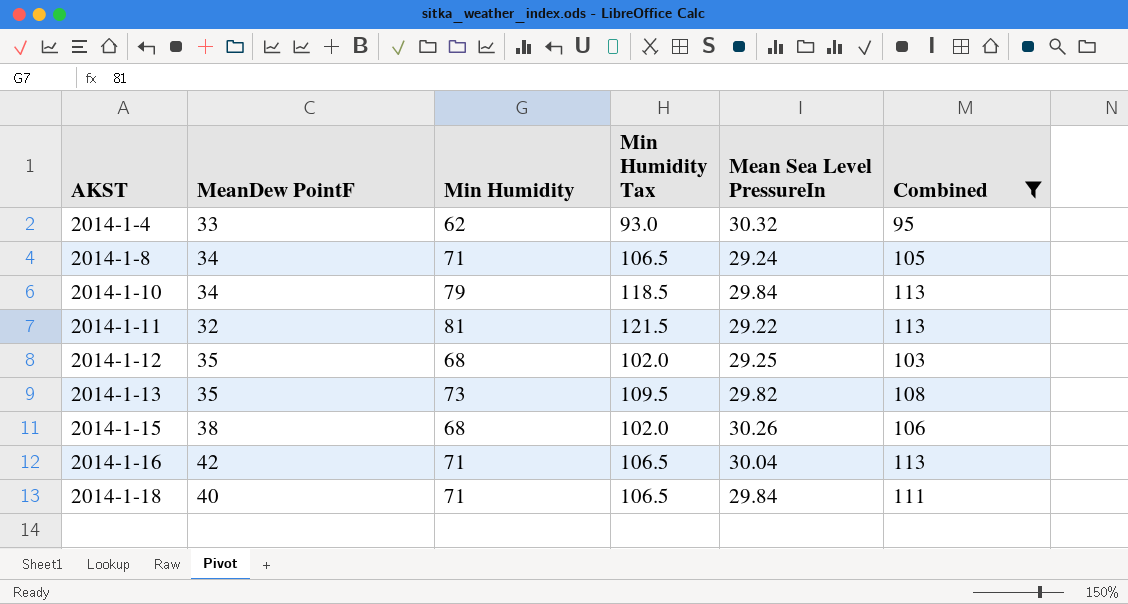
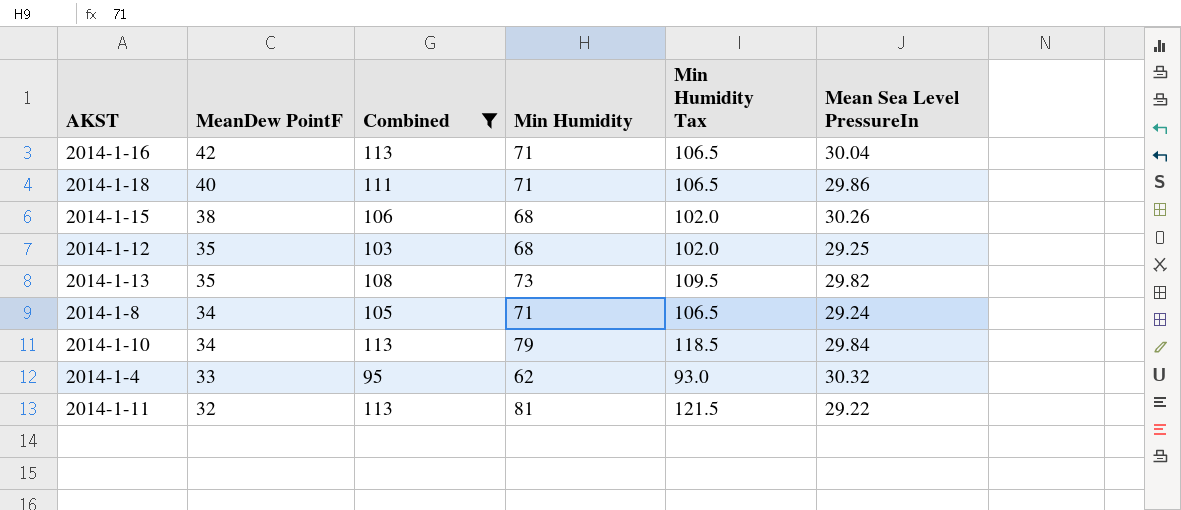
row order: AKST ascending -> MeanDew PointF descending
column Combined | position: 6 -> 3
2014-1-18 | Mean Sea Level PressureIn: 29.84 -> 29.86

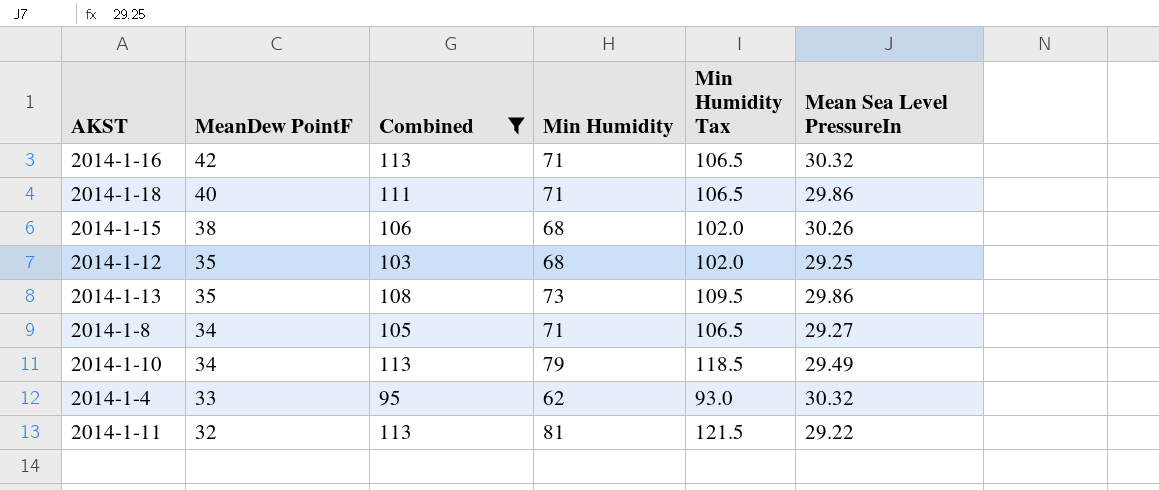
2014-1-16 | Mean Sea Level PressureIn: 30.04 -> 30.32
2014-1-13 | Mean Sea Level PressureIn: 29.82 -> 29.86
2014-1-8 | Mean Sea Level PressureIn: 29.24 -> 29.27
2014-1-10 | Mean Sea Level PressureIn: 29.84 -> 29.49

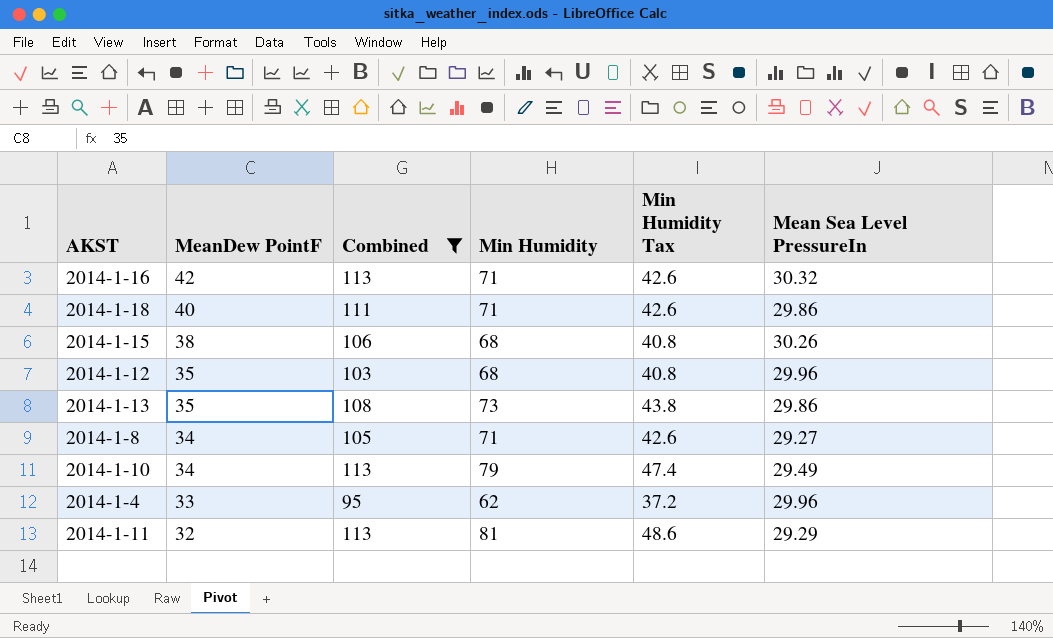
column Min Humidity Tax | formula: [Min Humidity] * 1.5 -> [Min Humidity] * 0.6
2014-1-12 | Mean Sea Level PressureIn: 29.25 -> 29.96
2014-1-4 | Mean Sea Level PressureIn: 30.32 -> 29.96
2014-1-11 | Mean Sea Level PressureIn: 29.22 -> 29.29

